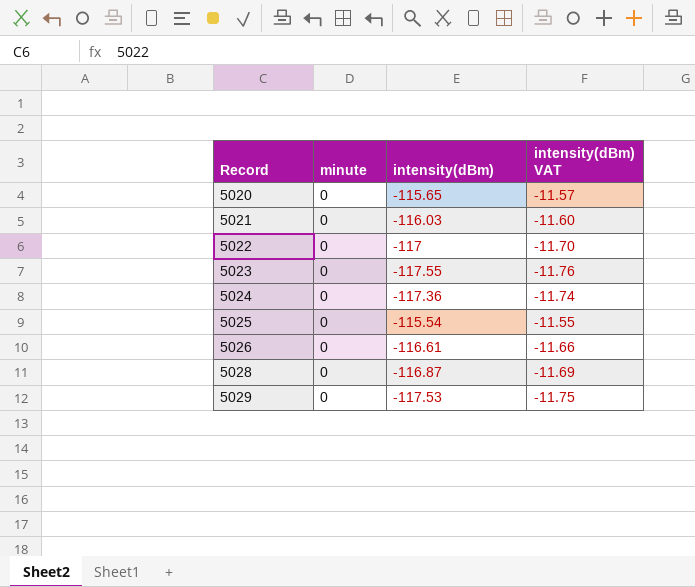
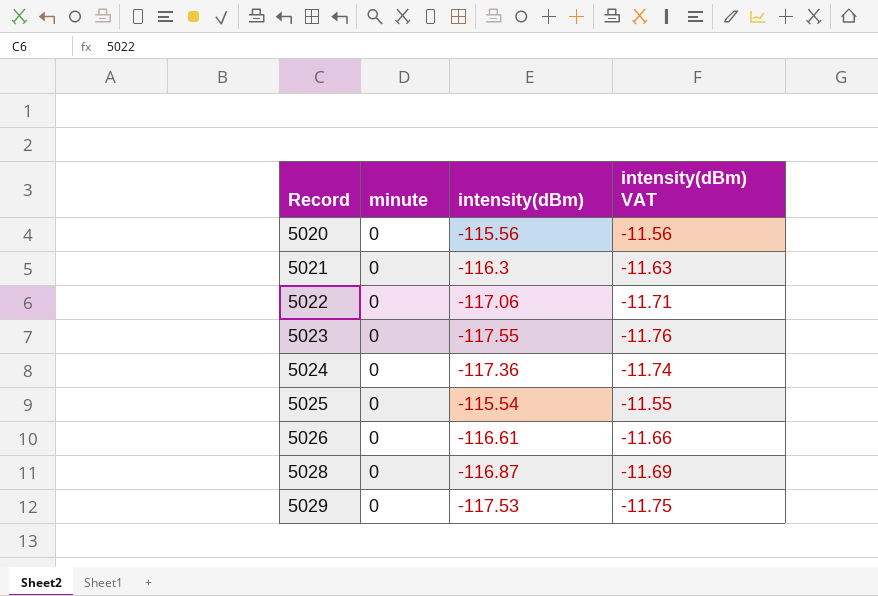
5020 | intensity(dBm): -115.65 -> -115.56
5020 | intensity(dBm) VAT: -11.57 -> -11.56
5021 | intensity(dBm): -116.03 -> -116.3
5021 | intensity(dBm) VAT: -11.60 -> -11.63
5022 | intensity(dBm): -117 -> -117.06
5022 | intensity(dBm) VAT: -11.70 -> -11.71

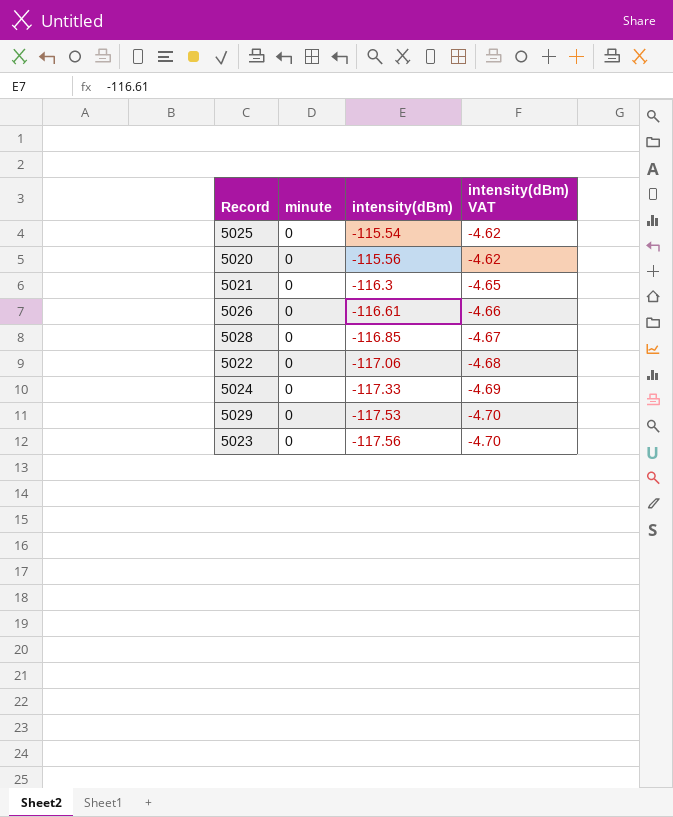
row order: Record ascending -> intensity(dBm) descending
column intensity(dBm) VAT | formula: [intensity(dBm)] * 0.1 -> [intensity(dBm)] * 0.04
5028 | intensity(dBm): -116.87 -> -116.85
5024 | intensity(dBm): -117.36 -> -117.33
5023 | intensity(dBm): -117.55 -> -117.56

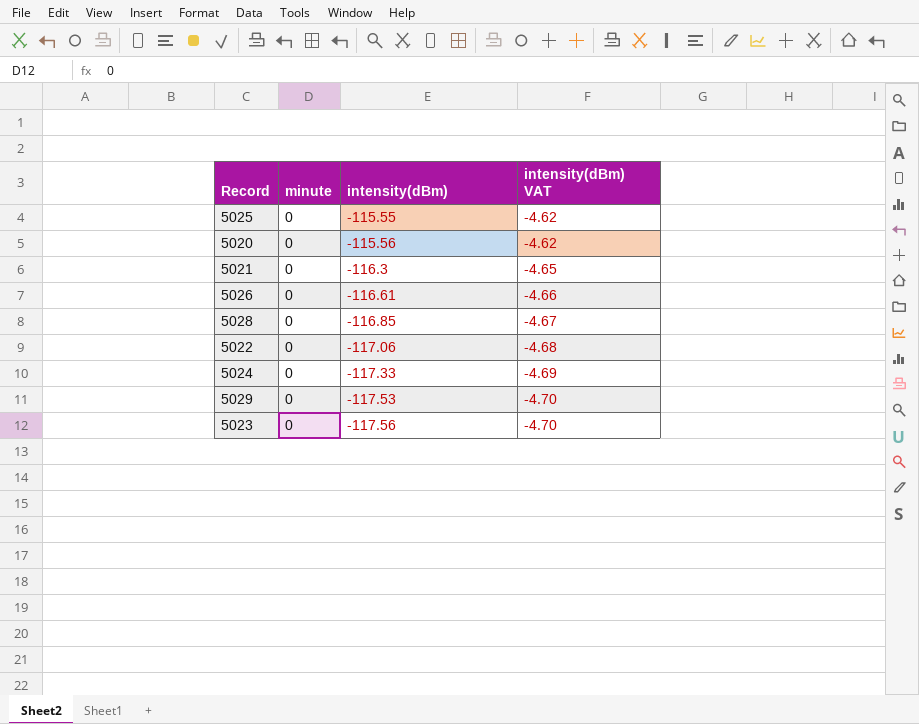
5025 | intensity(dBm): -115.54 -> -115.55

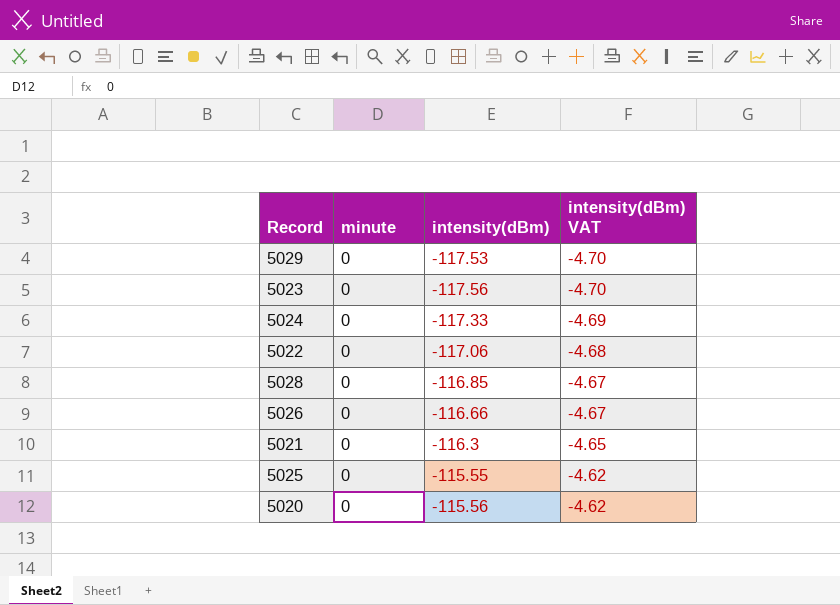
row order: intensity(dBm) descending -> intensity(dBm) VAT ascending
5026 | intensity(dBm): -116.61 -> -116.66
5026 | intensity(dBm) VAT: -4.66 -> -4.67

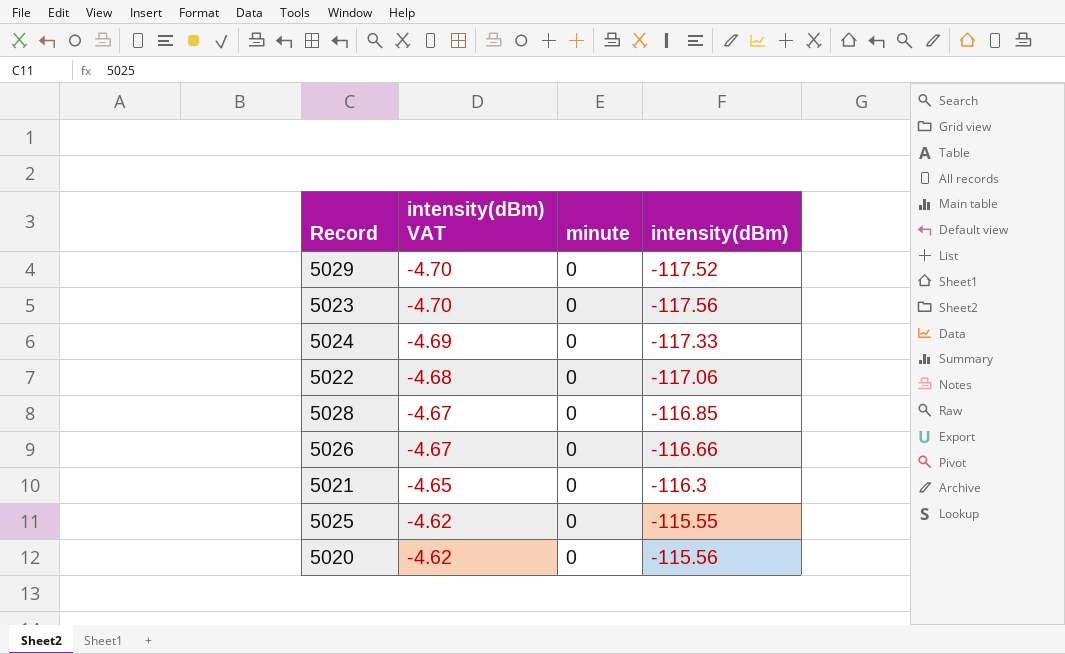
column intensity(dBm) VAT | position: 4 -> 2
5029 | intensity(dBm): -117.53 -> -117.52

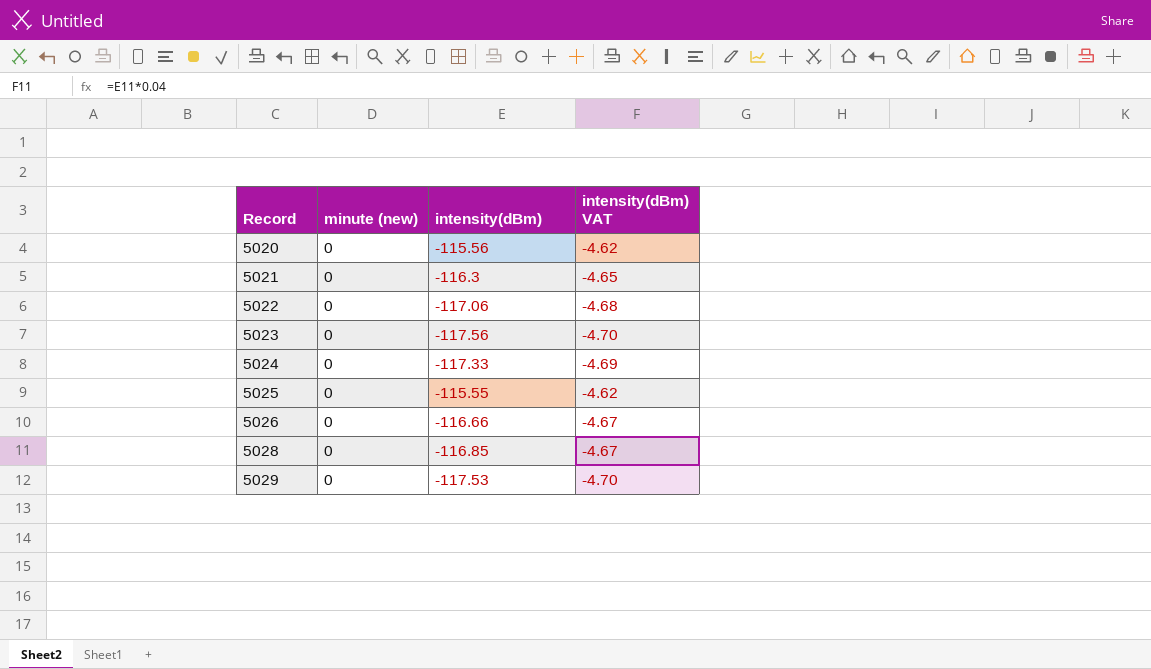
row order: intensity(dBm) VAT ascending -> Record ascending
column name: minute -> minute (new)
column intensity(dBm) VAT | position: 2 -> 4
5029 | intensity(dBm): -117.52 -> -117.53

